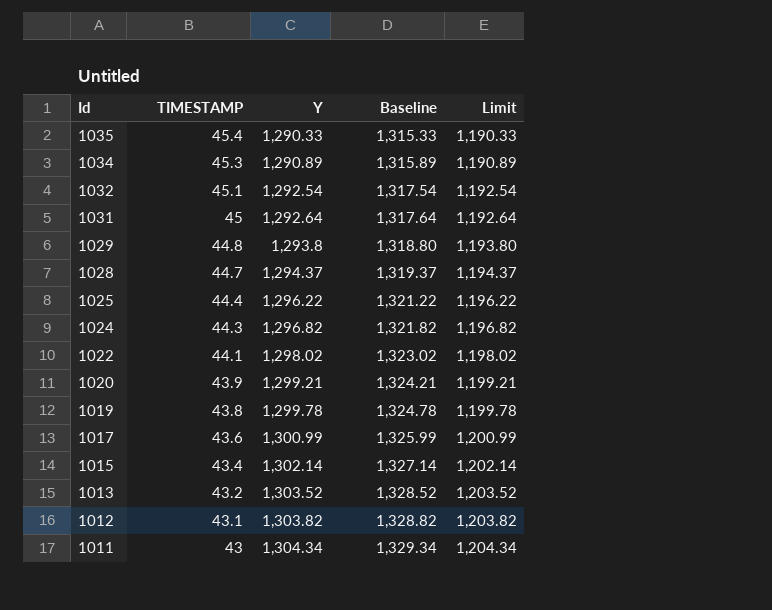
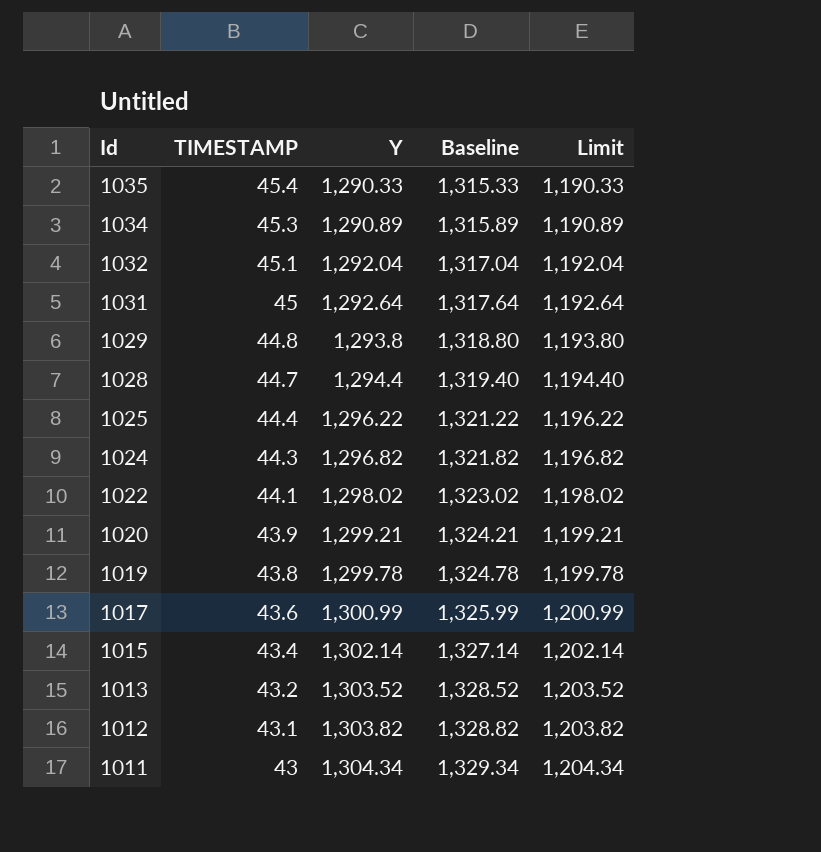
1032 | Y: 1,292.54 -> 1,292.04
1032 | Baseline: 1,317.54 -> 1,317.04
1032 | Limit: 1,192.54 -> 1,192.04
1028 | Y: 1,294.37 -> 1,294.4
1028 | Baseline: 1,319.37 -> 1,319.40
1028 | Limit: 1,194.37 -> 1,194.40

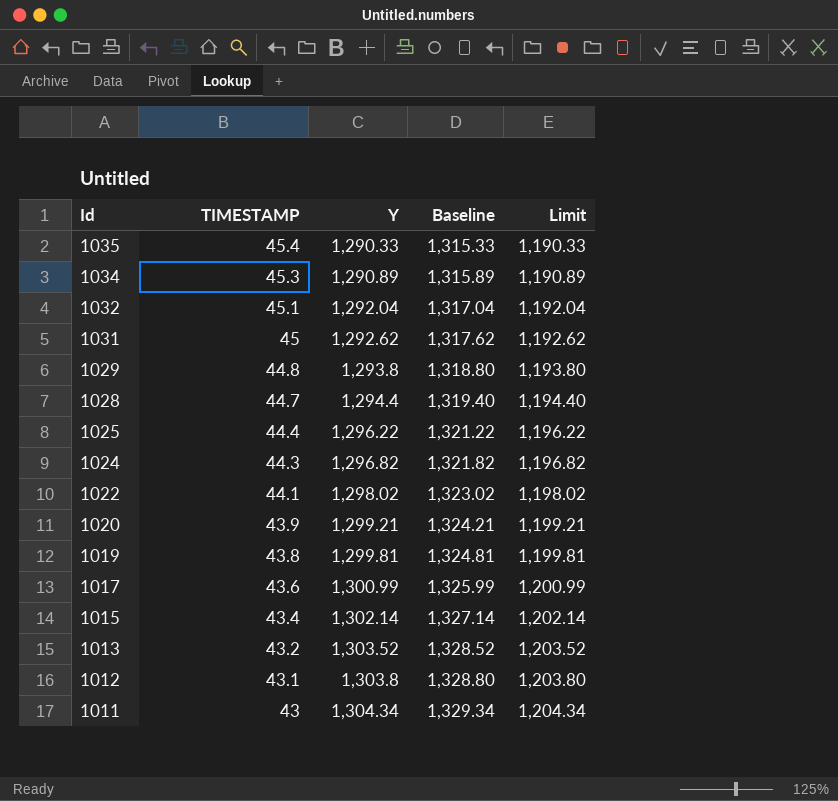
1031 | Y: 1,292.64 -> 1,292.62
1031 | Baseline: 1,317.64 -> 1,317.62
1031 | Limit: 1,192.64 -> 1,192.62
1019 | Y: 1,299.78 -> 1,299.81
1019 | Baseline: 1,324.78 -> 1,324.81
1019 | Limit: 1,199.78 -> 1,199.81
1012 | Y: 1,303.82 -> 1,303.8
1012 | Baseline: 1,328.82 -> 1,328.80
1012 | Limit: 1,203.82 -> 1,203.80

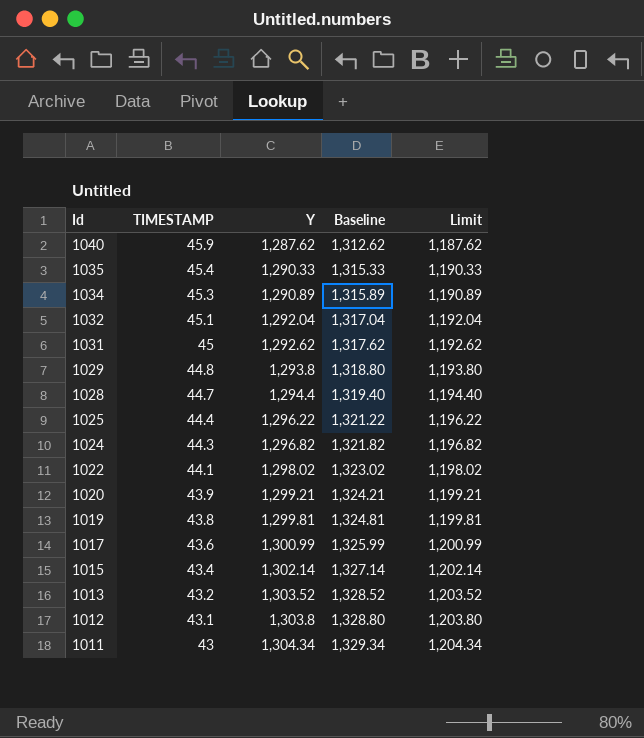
row 1040: none -> 45.9 | 1,287.62 | 1,312.62 | 1,187.62

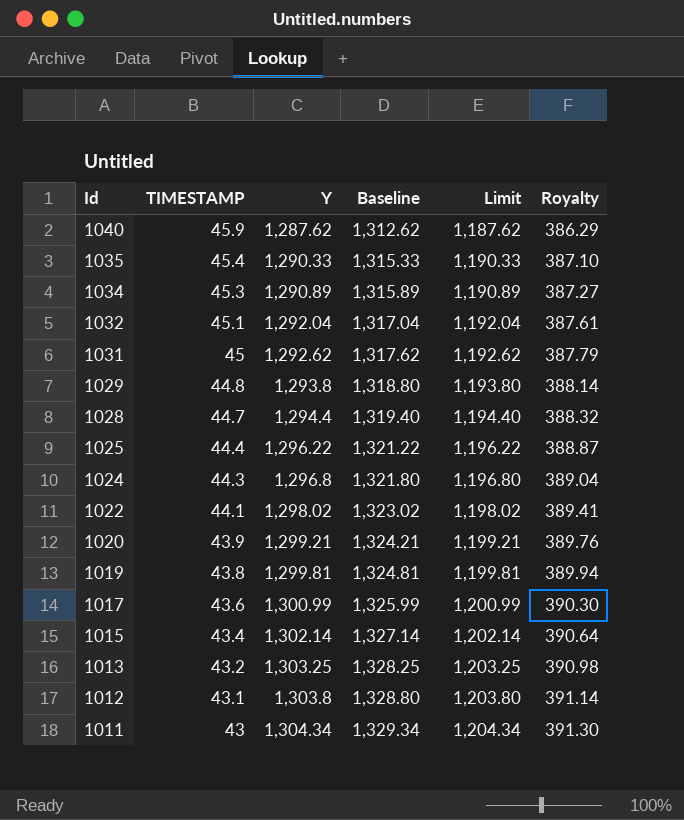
column Royalty | formula: none -> [Y] * 0.3
1024 | Y: 1,296.82 -> 1,296.8
1024 | Baseline: 1,321.82 -> 1,321.80
1024 | Limit: 1,196.82 -> 1,196.80
1013 | Y: 1,303.52 -> 1,303.25
1013 | Baseline: 1,328.52 -> 1,328.25
1013 | Limit: 1,203.52 -> 1,203.25

